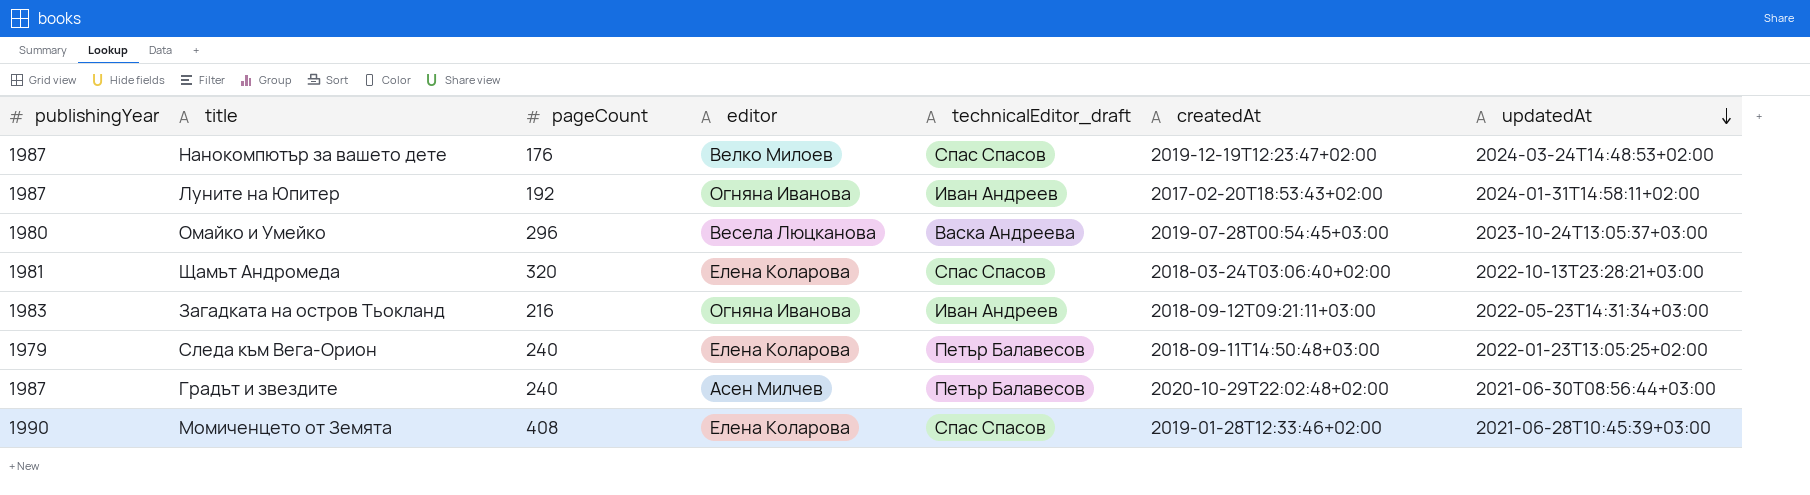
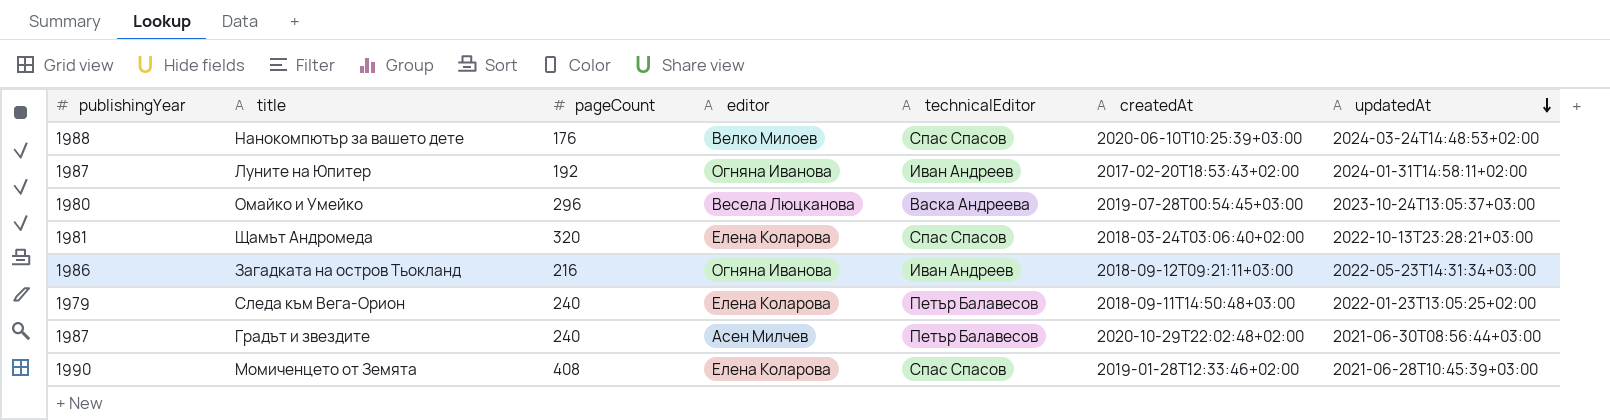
column name: technicalEditor_draft -> technicalEditor
Нанокомпютър за вашето дете | publishingYear: 1987 -> 1988
Нанокомпютър за вашето дете | createdAt: 2019-12-19T12:23:47+02:00 -> 2020-06-10T10:25:39+03:00
Загадката на остров Тьокланд | publishingYear: 1983 -> 1986

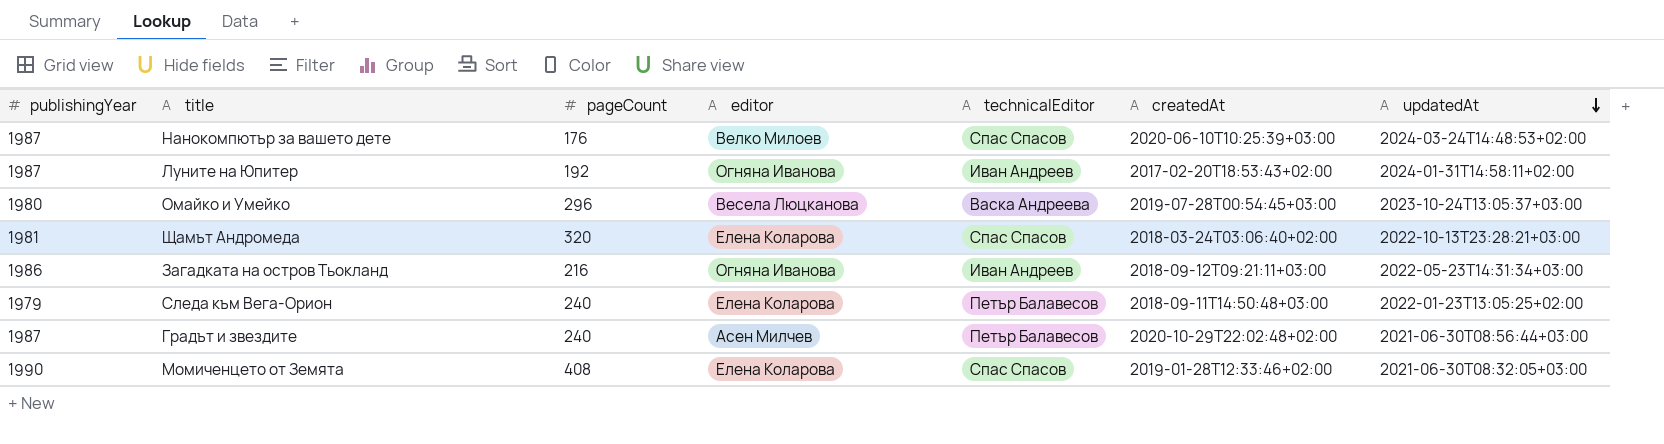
Нанокомпютър за вашето дете | publishingYear: 1988 -> 1987
Момиченцето от Земята | updatedAt: 2021-06-28T10:45:39+03:00 -> 2021-06-30T08:32:05+03:00

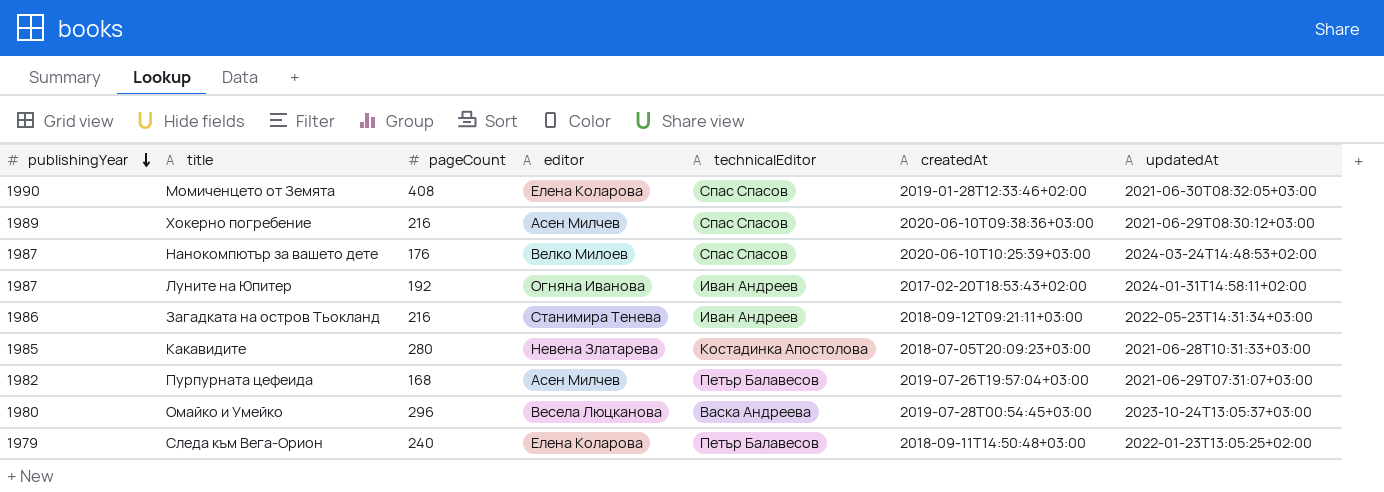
row order: updatedAt descending -> publishingYear descending
row Щамът Андромеда: 1981 | 320 | Елена Коларова | Спас Спасов | 2018-03-24T03:06:40+02:00 | 2022-10-13T23:28:21+03:00 -> none
row Градът и звездите: 1987 | 240 | Асен Милчев | Петър Балавесов | 2020-10-29T22:02:48+02:00 | 2021-06-30T08:56:44+03:00 -> none
row Хокерно погребение: none -> 1989 | 216 | Асен Милчев | Спас Спасов | 2020-06-10T09:38:36+03:00 | 2021-06-29T08:30:12+03:00
Загадката на остров Тьокланд | editor: Огняна Иванова -> Станимира Тенева
row Какавидите: none -> 1985 | 280 | Невена Златарева | Костадинка Апостолова | 2018-07-05T20:09:23+03:00 | 2021-06-28T10:31:33+03:00
row Пурпурната цефеида: none -> 1982 | 168 | Асен Милчев | Петър Балавесов | 2019-07-26T19:57:04+03:00 | 2021-06-29T07:31:07+03:00

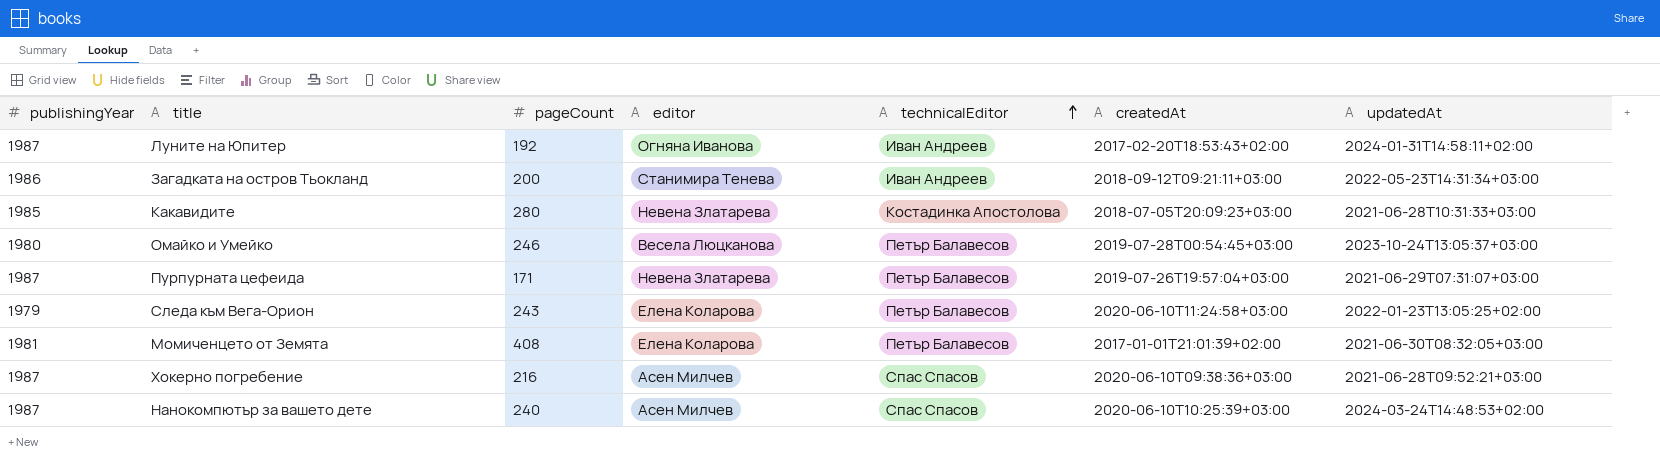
row order: publishingYear descending -> technicalEditor ascending
Загадката на остров Тьокланд | pageCount: 216 -> 200
Омайко и Умейко | pageCount: 296 -> 246
Омайко и Умейко | technicalEditor: Васка Андреева -> Петър Балавесов
Пурпурната цефеида | publishingYear: 1982 -> 1987
Пурпурната цефеида | pageCount: 168 -> 171
Пурпурната цефеида | editor: Асен Милчев -> Невена Златарева
Следа към Вега-Орион | pageCount: 240 -> 243
Следа към Вега-Орион | createdAt: 2018-09-11T14:50:48+03:00 -> 2020-06-10T11:24:58+03:00
Момиченцето от Земята | publishingYear: 1990 -> 1981
Момиченцето от Земята | technicalEditor: Спас Спасов -> Петър Балавесов
Момиченцето от Земята | createdAt: 2019-01-28T12:33:46+02:00 -> 2017-01-01T21:01:39+02:00
Хокерно погребение | publishingYear: 1989 -> 1987
Хокерно погребение | updatedAt: 2021-06-29T08:30:12+03:00 -> 2021-06-28T09:52:21+03:00
Нанокомпютър за вашето дете | pageCount: 176 -> 240
Нанокомпютър за вашето дете | editor: Велко Милоев -> Асен Милчев

